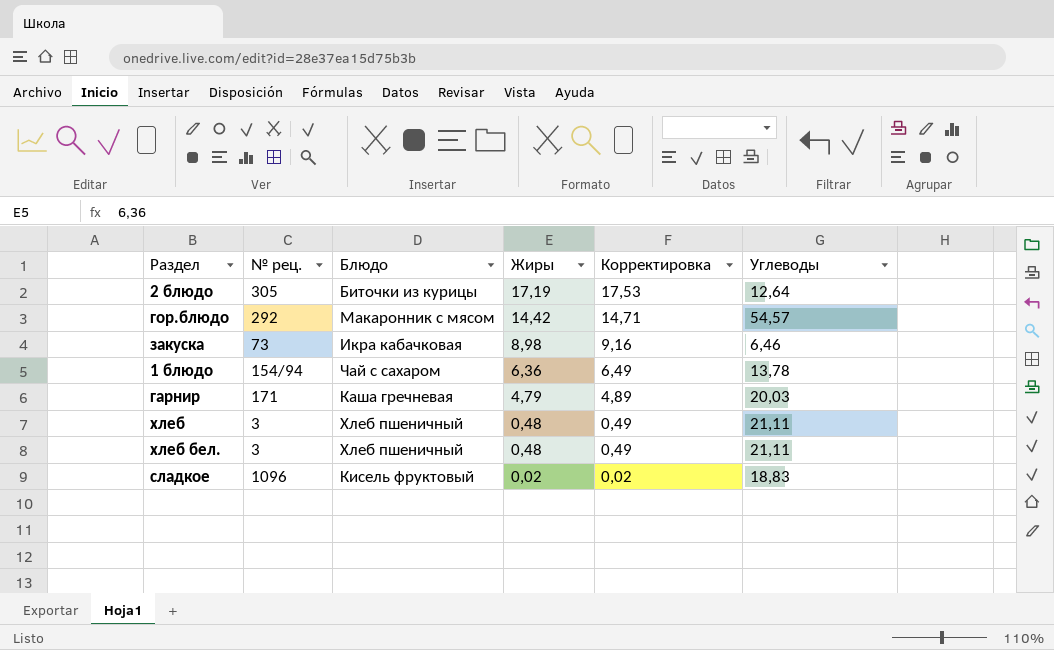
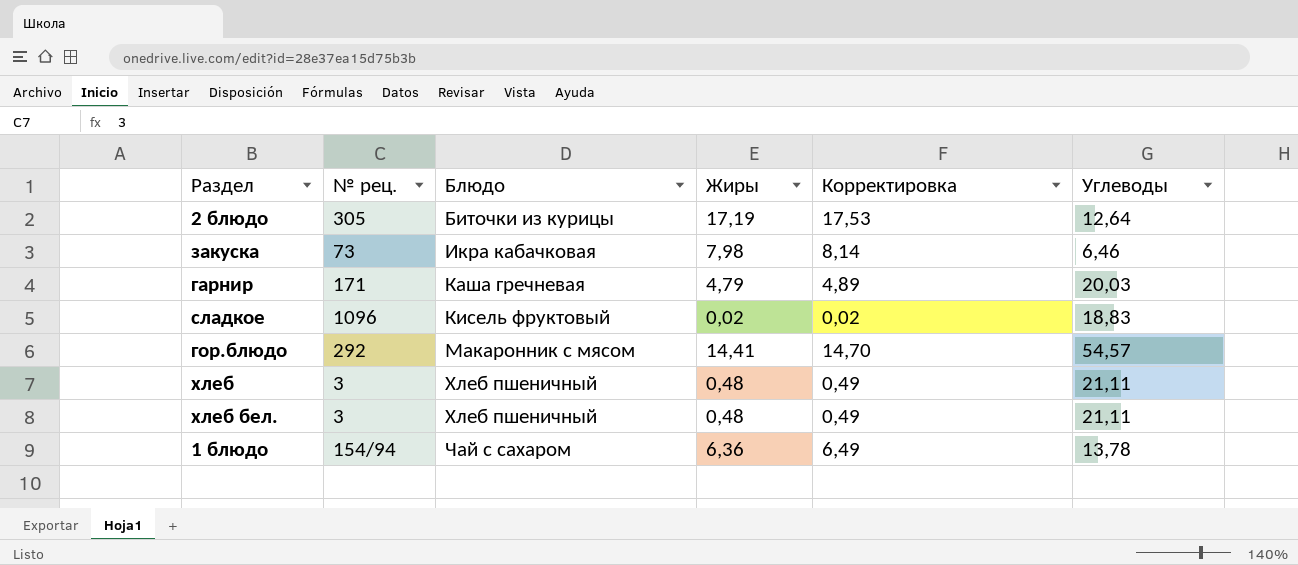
row order: Жиры descending -> Блюдо ascending
закуска | Жиры: 8,98 -> 7,98
закуска | Корректировка: 9,16 -> 8,14
гор.блюдо | Жиры: 14,42 -> 14,41
гор.блюдо | Корректировка: 14,71 -> 14,70

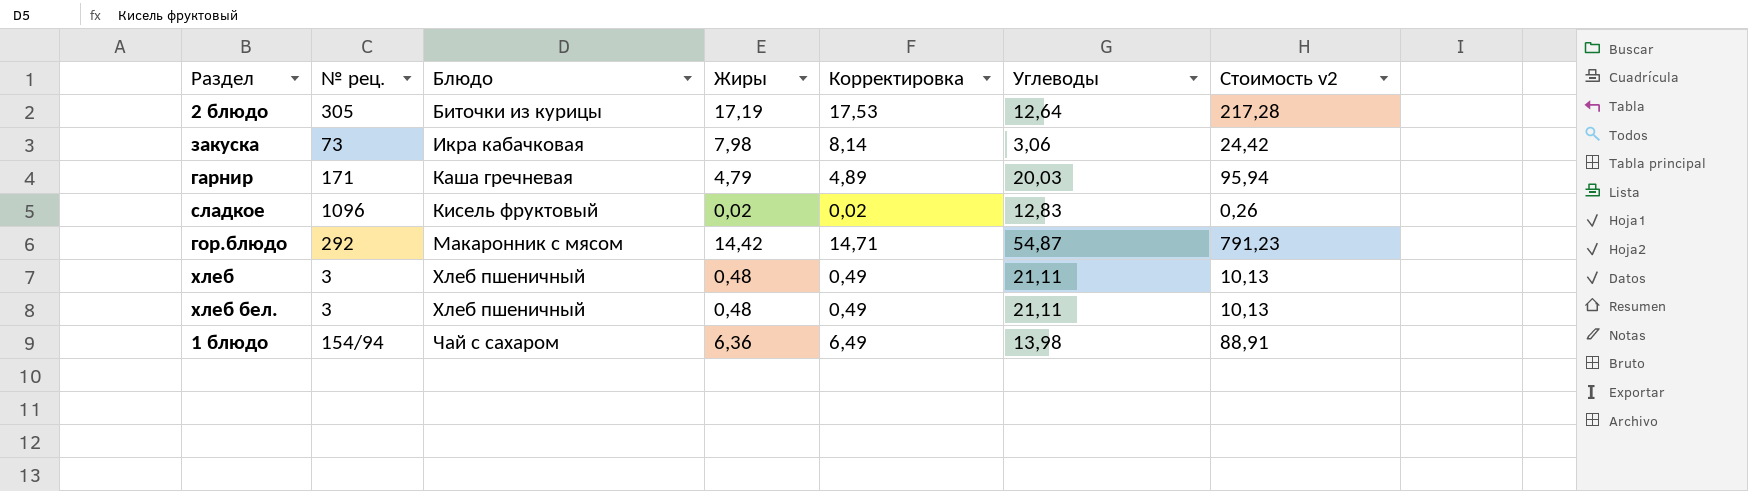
column Стоимость v2 | formula: none -> [Жиры] * [Углеводы]
закуска | Углеводы: 6,46 -> 3,06
сладкое | Углеводы: 18,83 -> 12,83
гор.блюдо | Жиры: 14,41 -> 14,42
гор.блюдо | Корректировка: 14,70 -> 14,71
гор.блюдо | Углеводы: 54,57 -> 54,87
1 блюдо | Углеводы: 13,78 -> 13,98

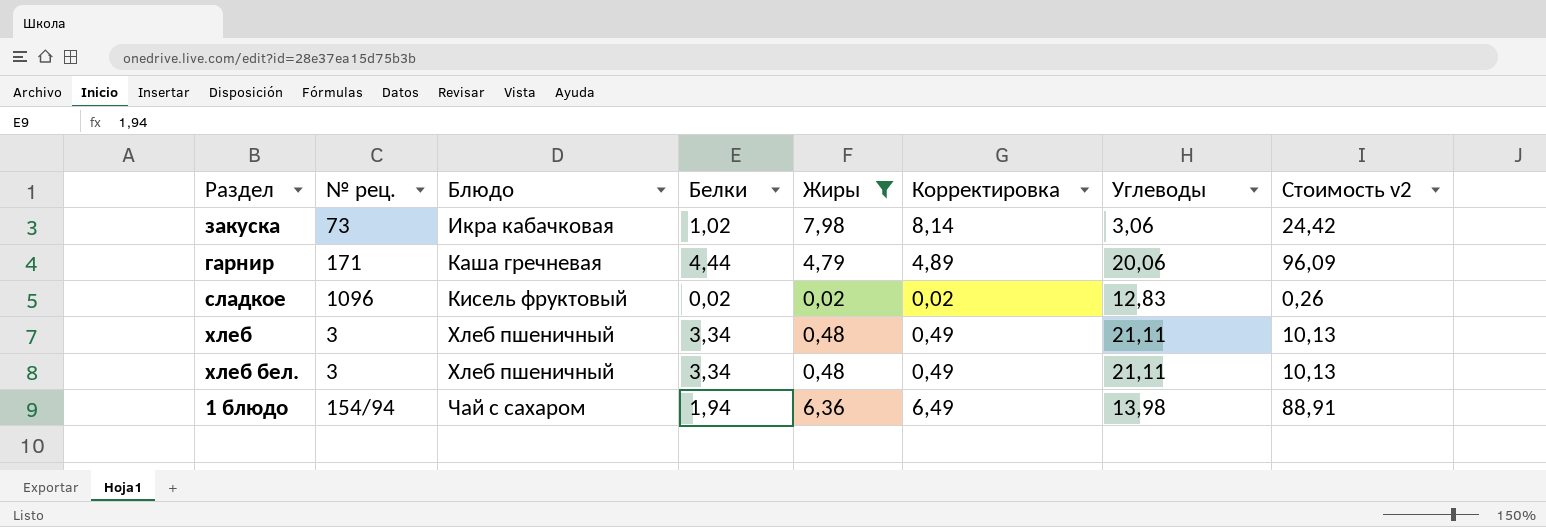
filter: none -> Жиры <= 7,98
column Белки | position: none -> 4
гарнир | Углеводы: 20,03 -> 20,06
гарнир | Стоимость v2: 95,94 -> 96,09

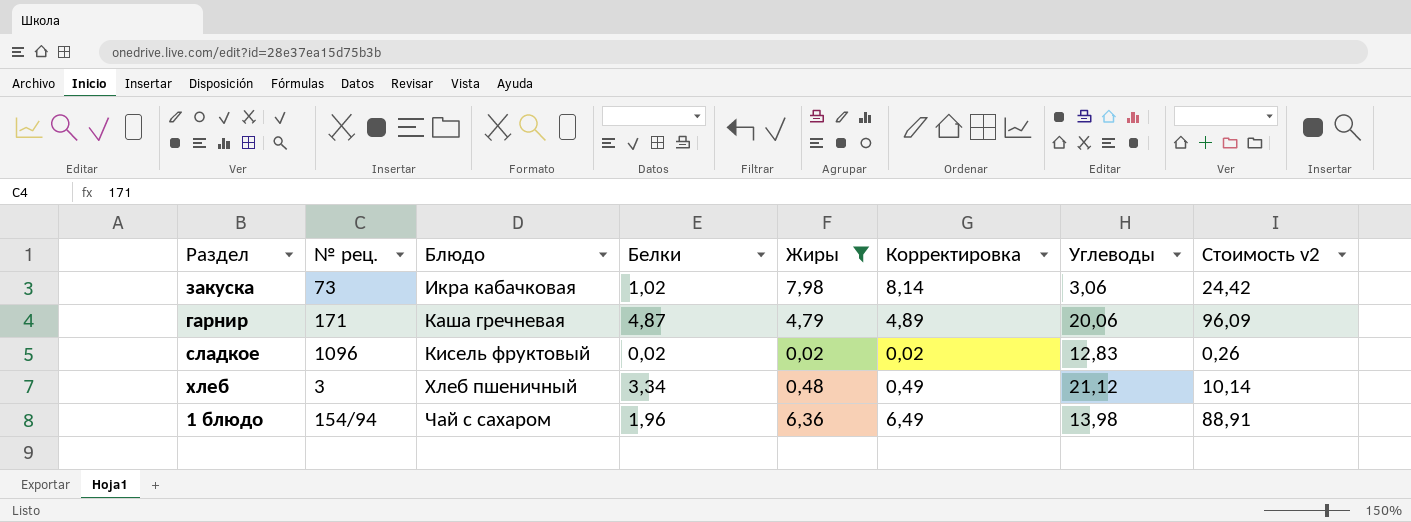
row хлеб бел.: 3 | Хлеб пшеничный | 3,34 | 0,48 | 0,49 | 21,11 | 10,13 -> none
гарнир | Белки: 4,44 -> 4,87
хлеб | Углеводы: 21,11 -> 21,12
хлеб | Стоимость v2: 10,13 -> 10,14
1 блюдо | Белки: 1,94 -> 1,96

